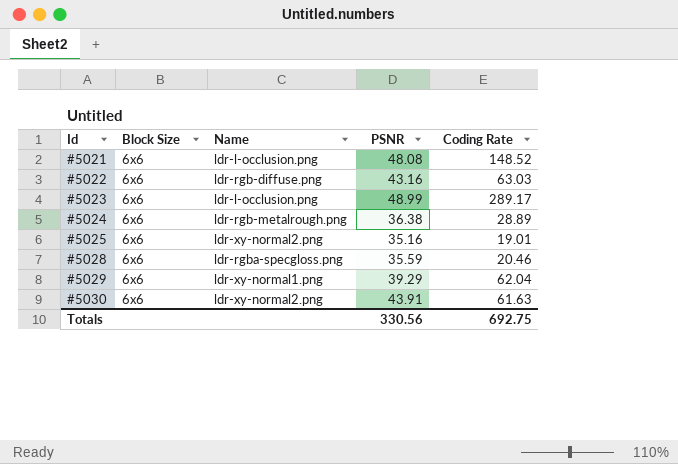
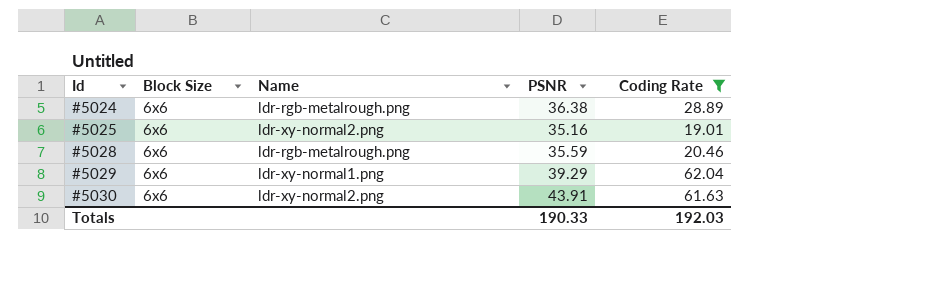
filter: none -> Coding Rate <= 62.04
#5028 | Name: ldr-rgba-specgloss.png -> ldr-rgb-metalrough.png
Totals | PSNR: 330.56 -> 190.33
Totals | Coding Rate: 692.75 -> 192.03

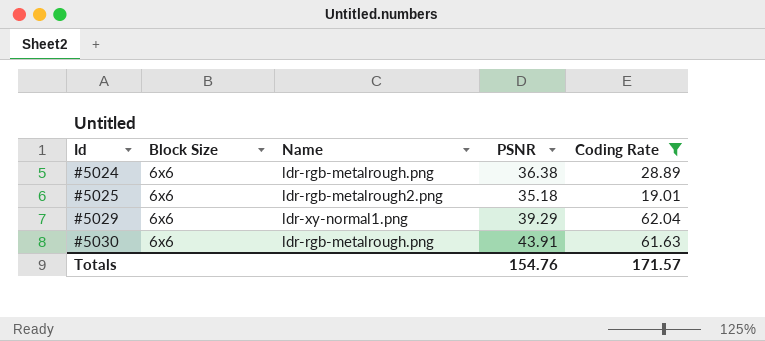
row #5028: 6x6 | ldr-rgb-metalrough.png | 35.59 | 20.46 -> none
#5025 | Name: ldr-xy-normal2.png -> ldr-rgb-metalrough2.png
#5025 | PSNR: 35.16 -> 35.18
#5030 | Name: ldr-xy-normal2.png -> ldr-rgb-metalrough.png
Totals | PSNR: 190.33 -> 154.76
Totals | Coding Rate: 192.03 -> 171.57

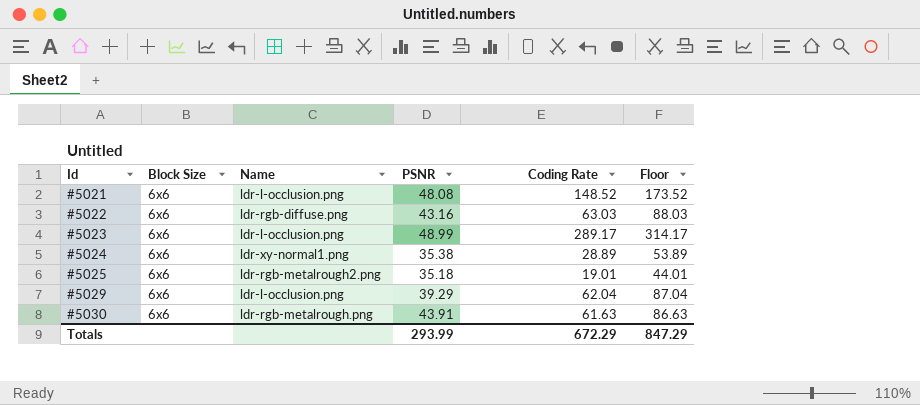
filter: Coding Rate <= 62.04 -> none
column Floor | formula: none -> [Coding Rate] + 25
#5024 | Name: ldr-rgb-metalrough.png -> ldr-xy-normal1.png
#5024 | PSNR: 36.38 -> 35.38
#5029 | Name: ldr-xy-normal1.png -> ldr-l-occlusion.png
Totals | PSNR: 154.76 -> 293.99
Totals | Coding Rate: 171.57 -> 672.29

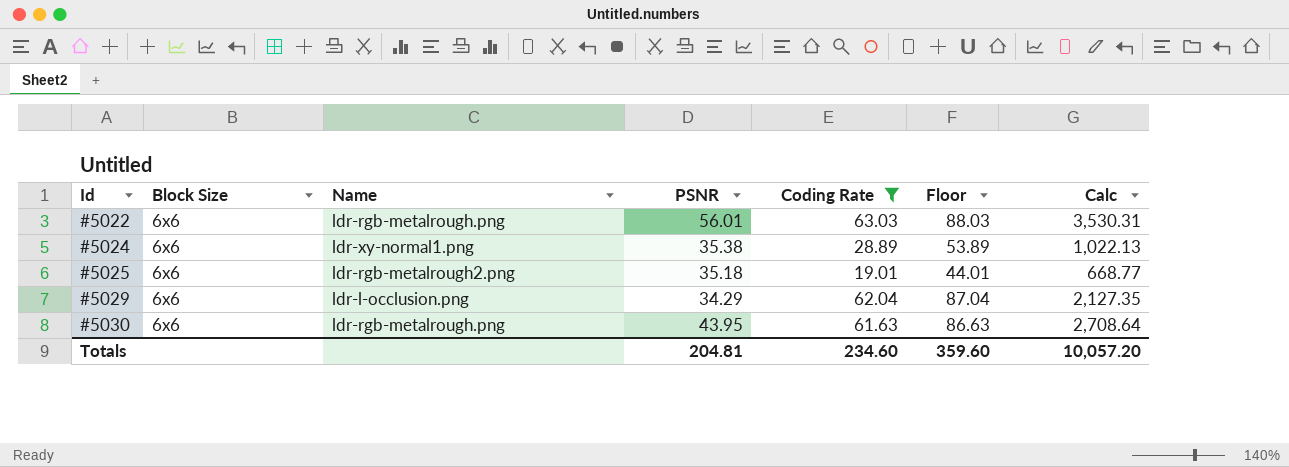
filter: none -> Coding Rate <= 63.03
column Calc | formula: none -> [PSNR] * [Coding Rate]
#5022 | Name: ldr-rgb-diffuse.png -> ldr-rgb-metalrough.png
#5022 | PSNR: 43.16 -> 56.01
#5029 | PSNR: 39.29 -> 34.29
#5030 | PSNR: 43.91 -> 43.95
Totals | PSNR: 293.99 -> 204.81
Totals | Coding Rate: 672.29 -> 234.60
Totals | Floor: 847.29 -> 359.60

